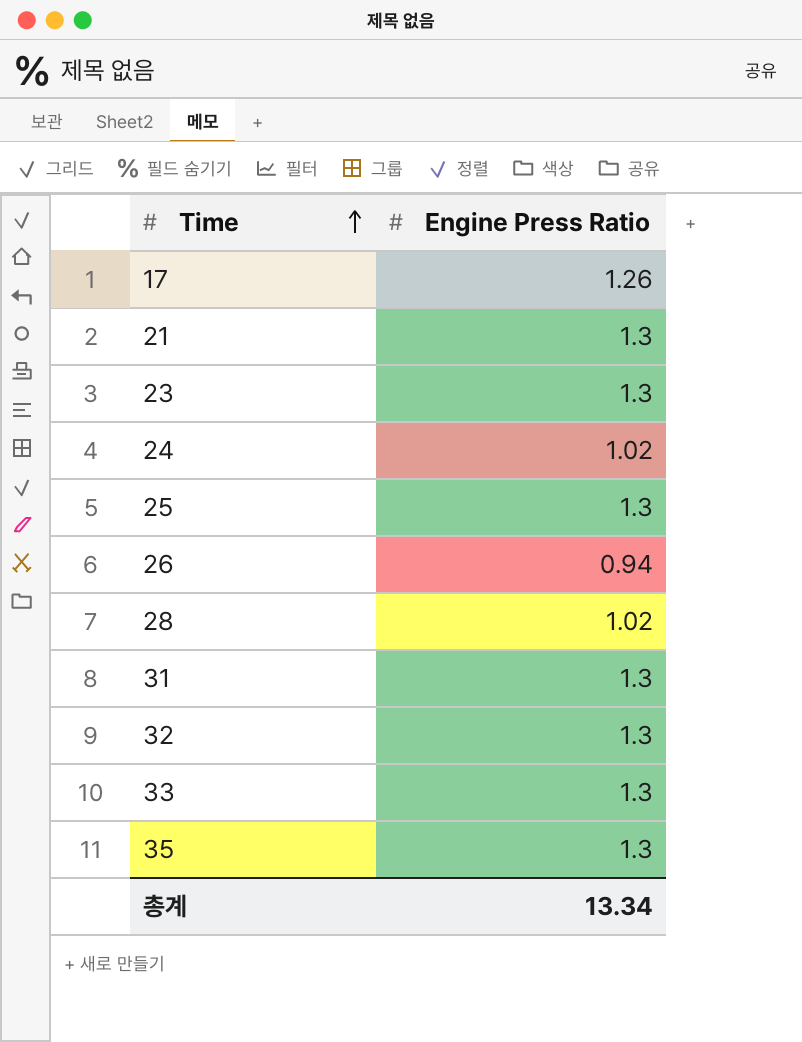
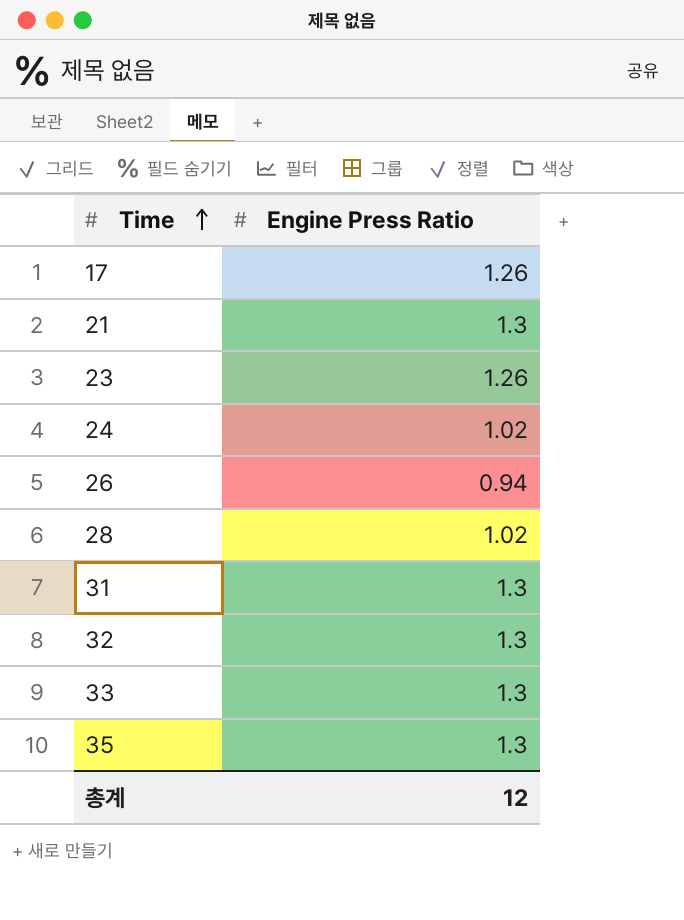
row 25: 1.3 -> none
23 | Engine Press Ratio: 1.3 -> 1.26
총계 | Engine Press Ratio: 13.34 -> 12

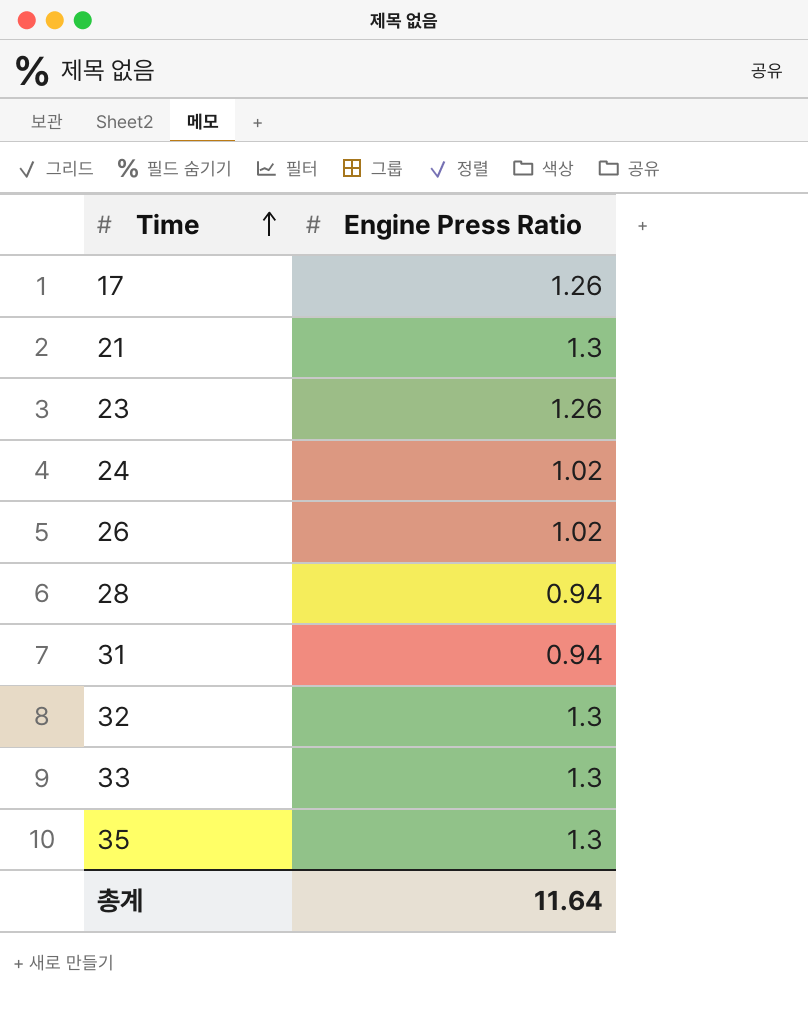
26 | Engine Press Ratio: 0.94 -> 1.02
28 | Engine Press Ratio: 1.02 -> 0.94
31 | Engine Press Ratio: 1.3 -> 0.94
총계 | Engine Press Ratio: 12 -> 11.64

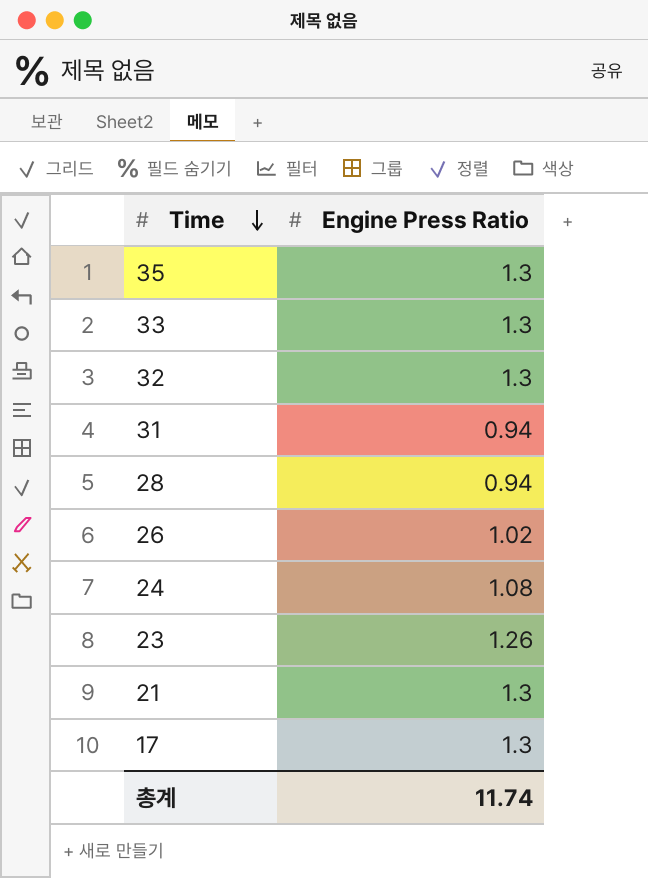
row order: Time ascending -> Time descending
24 | Engine Press Ratio: 1.02 -> 1.08
17 | Engine Press Ratio: 1.26 -> 1.3
총계 | Engine Press Ratio: 11.64 -> 11.74

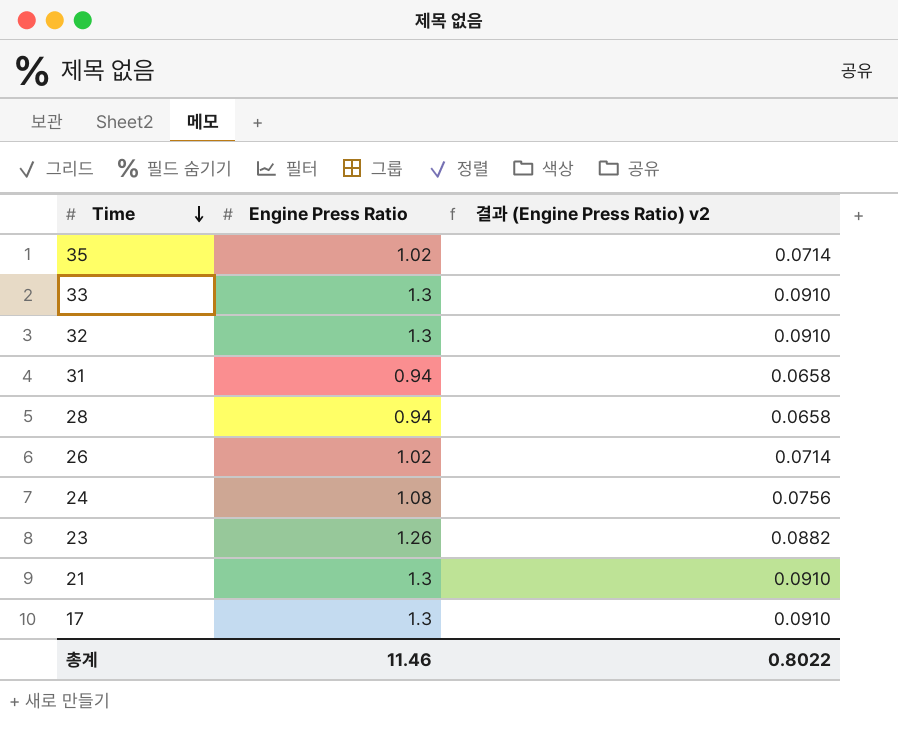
column 결과 (Engine Press Ratio) v2 | formula: none -> [Engine Press Ratio] * 0.07
35 | Engine Press Ratio: 1.3 -> 1.02
총계 | Engine Press Ratio: 11.74 -> 11.46

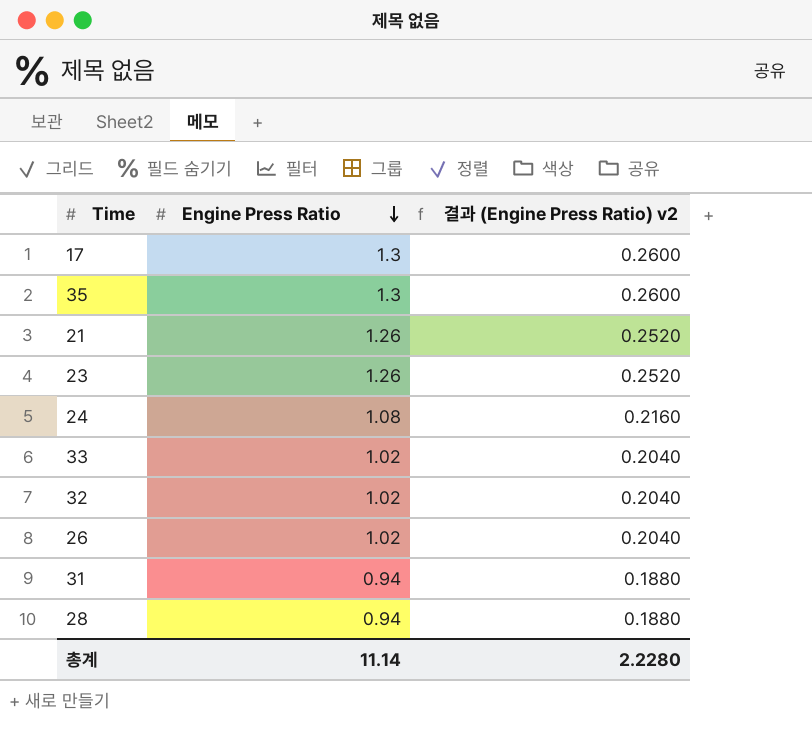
row order: Time descending -> Engine Press Ratio descending
column 결과 (Engine Press Ratio) v2 | formula: [Engine Press Ratio] * 0.07 -> [Engine Press Ratio] * 0.2
35 | Engine Press Ratio: 1.02 -> 1.3
21 | Engine Press Ratio: 1.3 -> 1.26
33 | Engine Press Ratio: 1.3 -> 1.02
32 | Engine Press Ratio: 1.3 -> 1.02
총계 | Engine Press Ratio: 11.46 -> 11.14
총계 | 결과 (Engine Press Ratio) v2: 0.8022 -> 2.2280

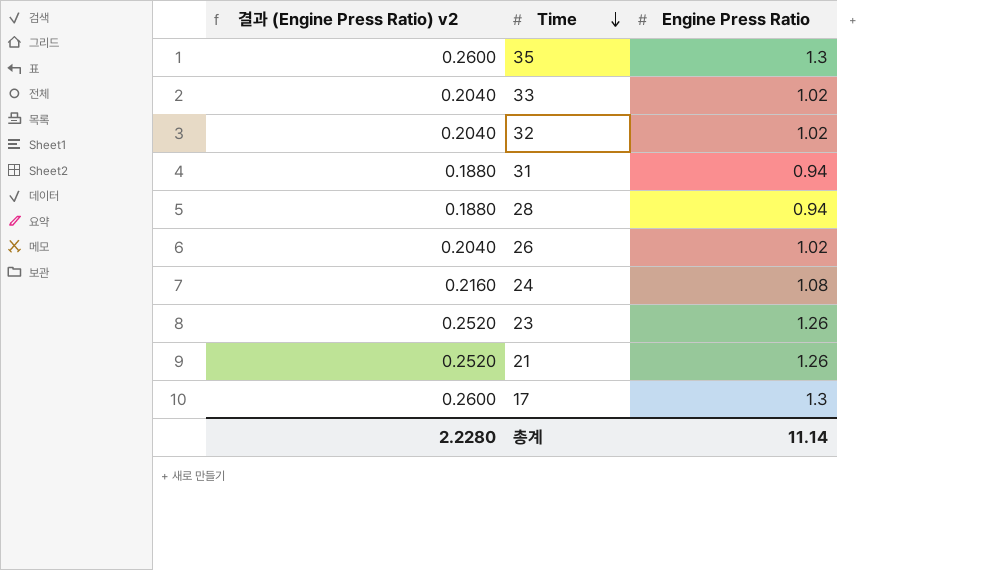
row order: Engine Press Ratio descending -> Time descending
column 결과 (Engine Press Ratio) v2 | position: 3 -> 1

